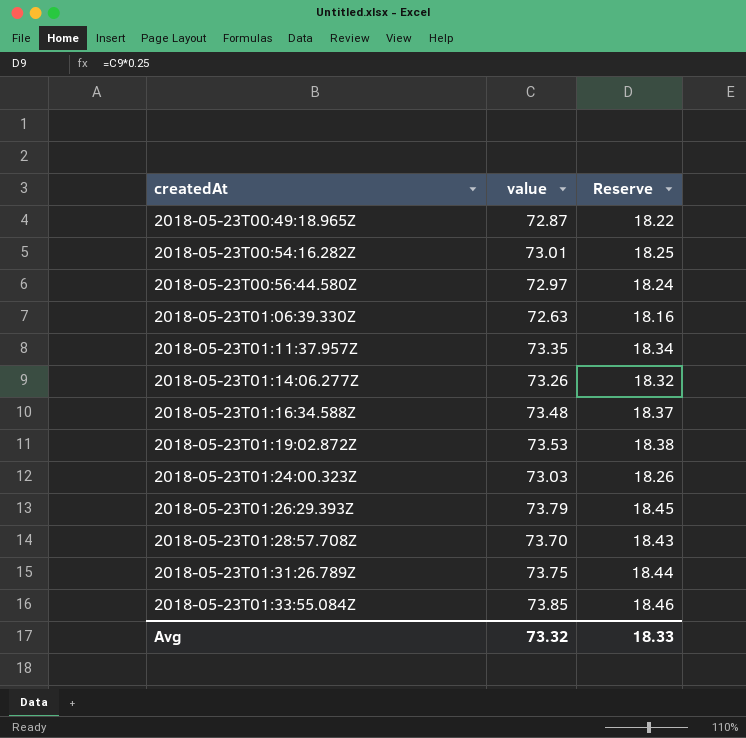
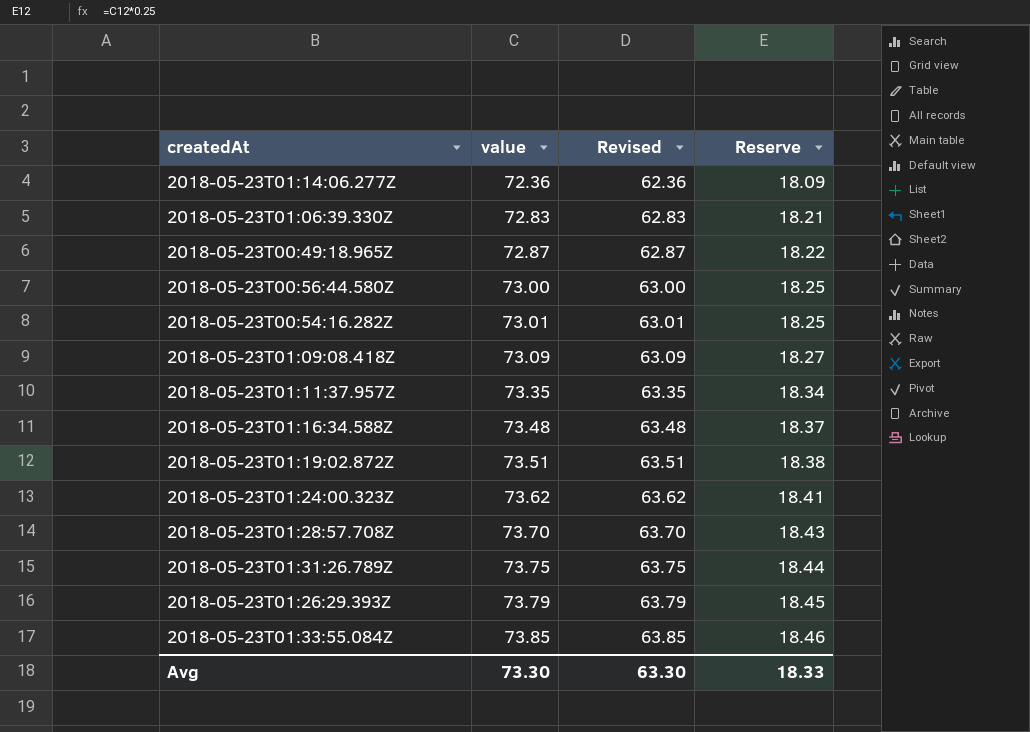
row order: createdAt ascending -> value ascending
column Revised | formula: none -> [value] - 10
2018-05-23T01:14:06.277Z | value: 73.26 -> 72.36
2018-05-23T01:14:06.277Z | Reserve: 18.32 -> 18.09
2018-05-23T01:06:39.330Z | value: 72.63 -> 72.83
2018-05-23T01:06:39.330Z | Reserve: 18.16 -> 18.21
2018-05-23T00:56:44.580Z | value: 72.97 -> 73.00
2018-05-23T00:56:44.580Z | Reserve: 18.24 -> 18.25
row 2018-05-23T01:09:08.418Z: none -> 73.09 | 63.09 | 18.27
2018-05-23T01:19:02.872Z | value: 73.53 -> 73.51
2018-05-23T01:24:00.323Z | value: 73.03 -> 73.62
2018-05-23T01:24:00.323Z | Reserve: 18.26 -> 18.41
Avg | value: 73.32 -> 73.30

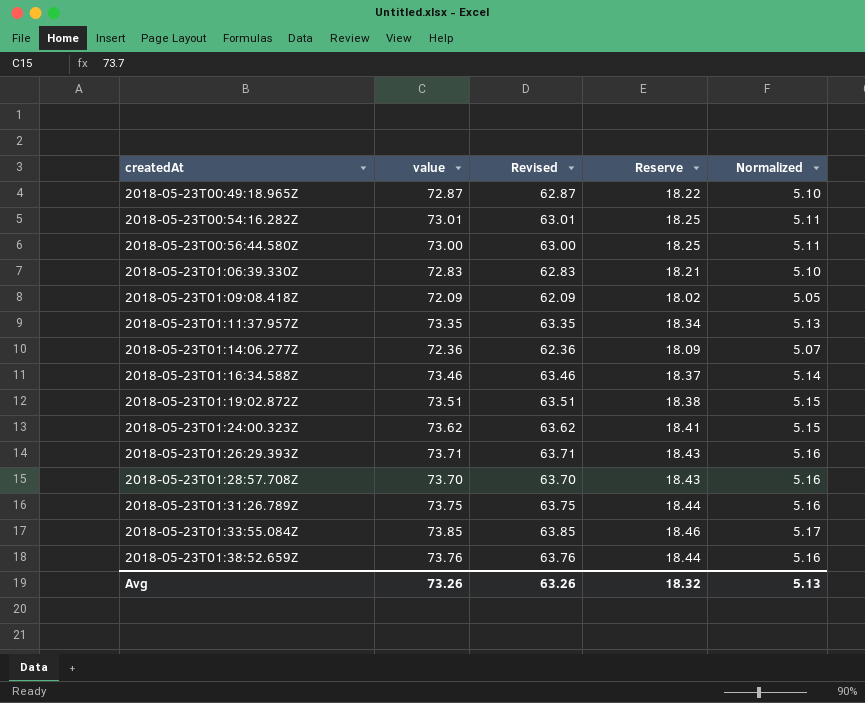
row order: value ascending -> createdAt ascending
column Normalized | formula: none -> [value] * 0.07
2018-05-23T01:09:08.418Z | value: 73.09 -> 72.09
2018-05-23T01:09:08.418Z | Revised: 63.09 -> 62.09
2018-05-23T01:09:08.418Z | Reserve: 18.27 -> 18.02
2018-05-23T01:16:34.588Z | value: 73.48 -> 73.46
2018-05-23T01:16:34.588Z | Revised: 63.48 -> 63.46
2018-05-23T01:26:29.393Z | value: 73.79 -> 73.71
2018-05-23T01:26:29.393Z | Revised: 63.79 -> 63.71
2018-05-23T01:26:29.393Z | Reserve: 18.45 -> 18.43
row 2018-05-23T01:38:52.659Z: none -> 73.76 | 63.76 | 18.44 | 5.16
Avg | value: 73.30 -> 73.26
Avg | Revised: 63.30 -> 63.26
Avg | Reserve: 18.33 -> 18.32

